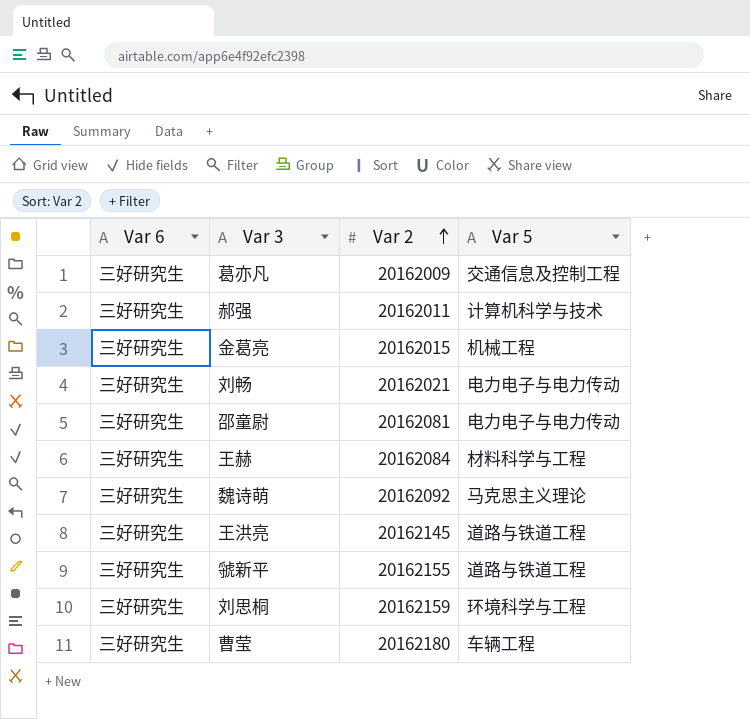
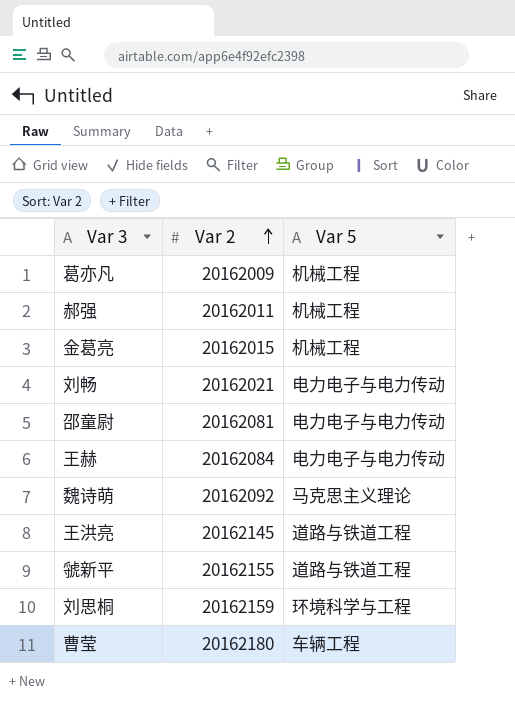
column Var 6 | position: 1 -> none
葛亦凡 | Var 5: 交通信息及控制工程 -> 机械工程
郝强 | Var 5: 计算机科学与技术 -> 机械工程
王赫 | Var 5: 材料科学与工程 -> 电力电子与电力传动

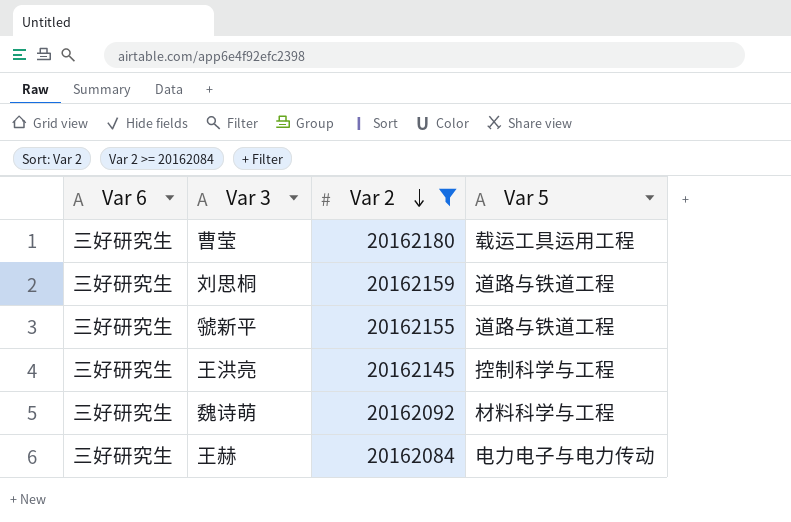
filter: none -> Var 2 >= 20162084
row order: Var 2 ascending -> Var 2 descending
column Var 6 | position: none -> 1
曹莹 | Var 5: 车辆工程 -> 载运工具运用工程
刘思桐 | Var 5: 环境科学与工程 -> 道路与铁道工程
王洪亮 | Var 5: 道路与铁道工程 -> 控制科学与工程
魏诗萌 | Var 5: 马克思主义理论 -> 材料科学与工程

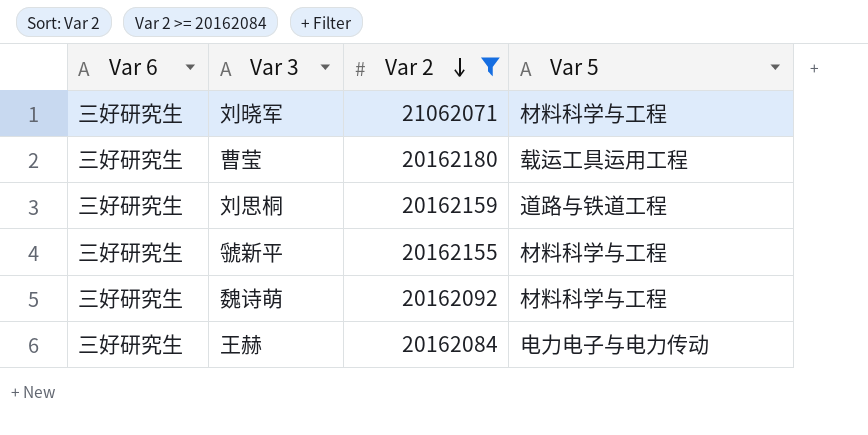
row 王洪亮: 三好研究生 | 20162145 | 控制科学与工程 -> none
row 刘晓军: none -> 三好研究生 | 21062071 | 材料科学与工程
虢新平 | Var 5: 道路与铁道工程 -> 材料科学与工程

